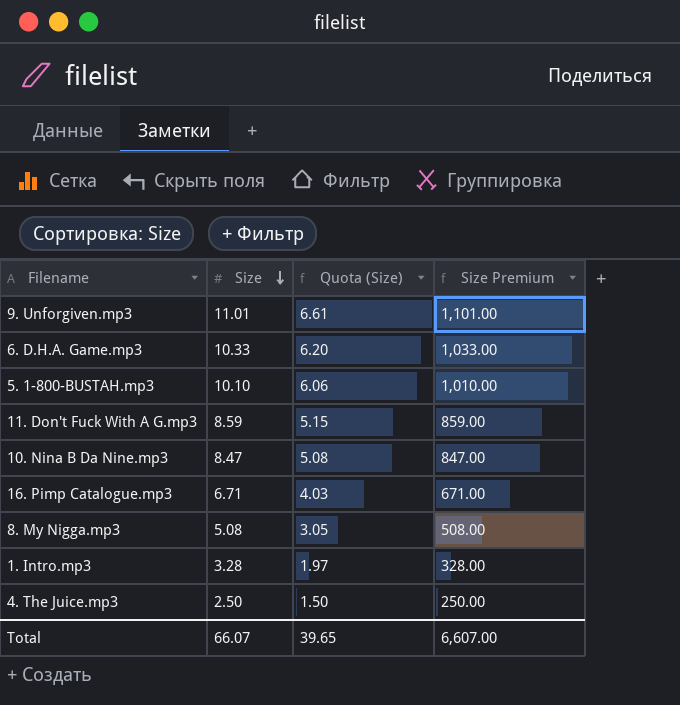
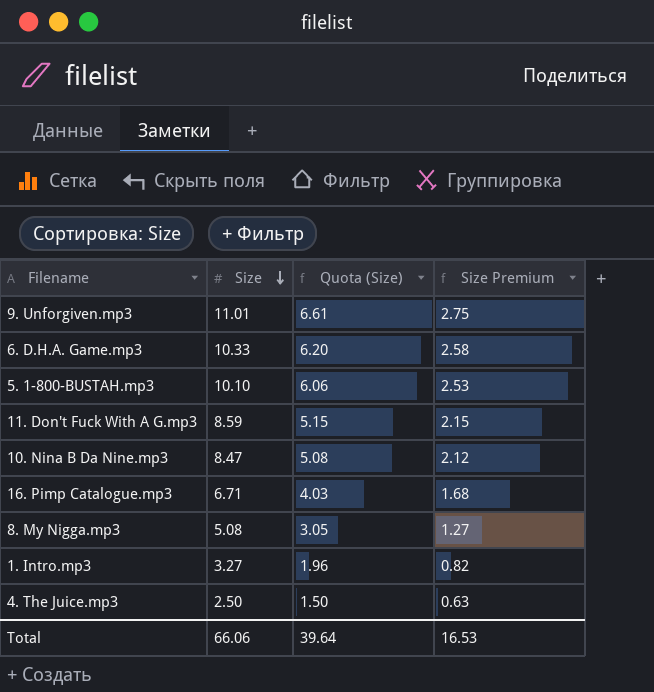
column Size Premium | formula: [Size] * 100 -> [Size] * 0.25
1. Intro.mp3 | Size: 3.28 -> 3.27
1. Intro.mp3 | Quota (Size): 1.97 -> 1.96
Total | Size: 66.07 -> 66.06
Total | Quota (Size): 39.65 -> 39.64
Total | Size Premium: 6,607.00 -> 16.53

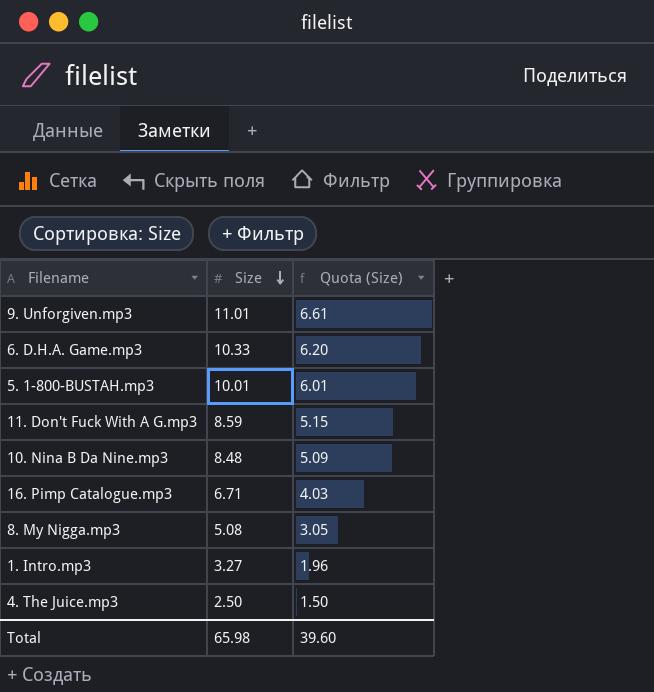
column Size Premium | formula: [Size] * 0.25 -> none
5. 1-800-BUSTAH.mp3 | Size: 10.10 -> 10.01
5. 1-800-BUSTAH.mp3 | Quota (Size): 6.06 -> 6.01
10. Nina B Da Nine.mp3 | Size: 8.47 -> 8.48
10. Nina B Da Nine.mp3 | Quota (Size): 5.08 -> 5.09
Total | Size: 66.06 -> 65.98
Total | Quota (Size): 39.64 -> 39.60

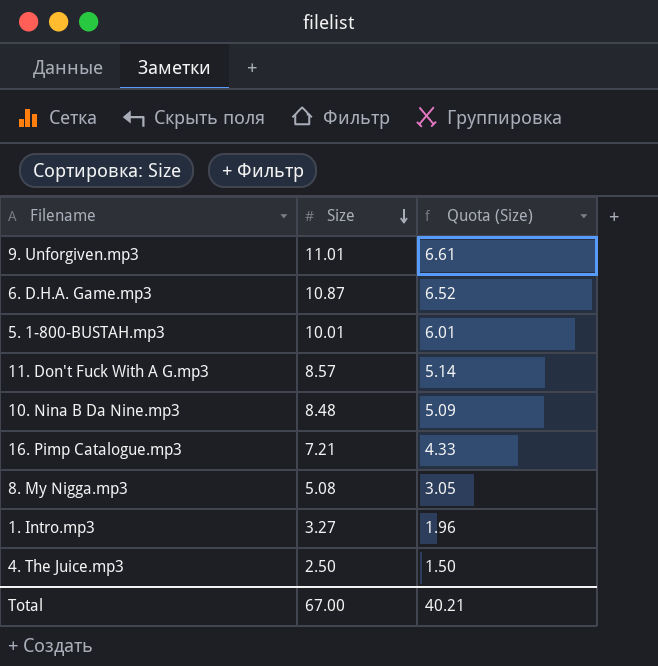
6. D.H.A. Game.mp3 | Size: 10.33 -> 10.87
6. D.H.A. Game.mp3 | Quota (Size): 6.20 -> 6.52
11. Don't Fuck With A G.mp3 | Size: 8.59 -> 8.57
11. Don't Fuck With A G.mp3 | Quota (Size): 5.15 -> 5.14
16. Pimp Catalogue.mp3 | Size: 6.71 -> 7.21
16. Pimp Catalogue.mp3 | Quota (Size): 4.03 -> 4.33
Total | Size: 65.98 -> 67.00
Total | Quota (Size): 39.60 -> 40.21

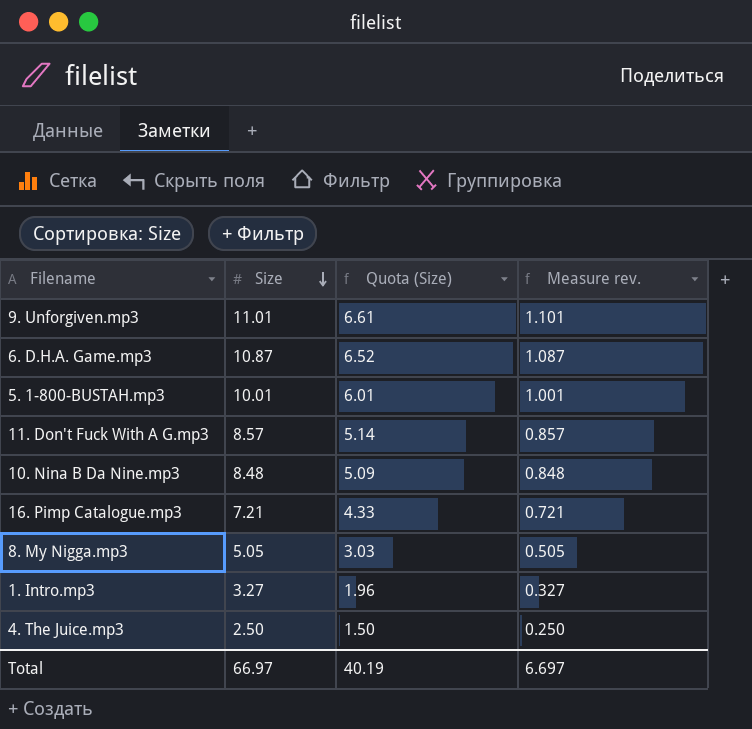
column Measure rev. | formula: none -> [Size] * 0.1
8. My Nigga.mp3 | Size: 5.08 -> 5.05
8. My Nigga.mp3 | Quota (Size): 3.05 -> 3.03
Total | Size: 67.00 -> 66.97
Total | Quota (Size): 40.21 -> 40.19

